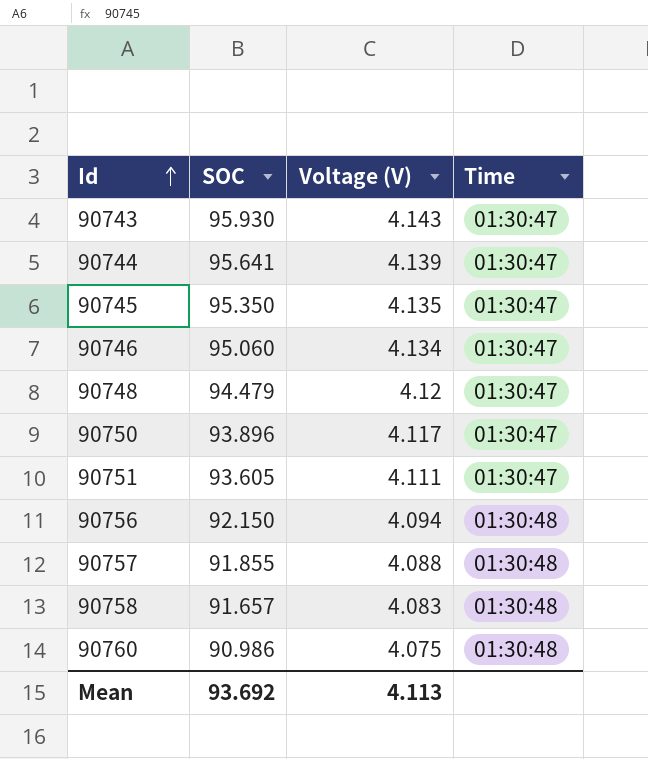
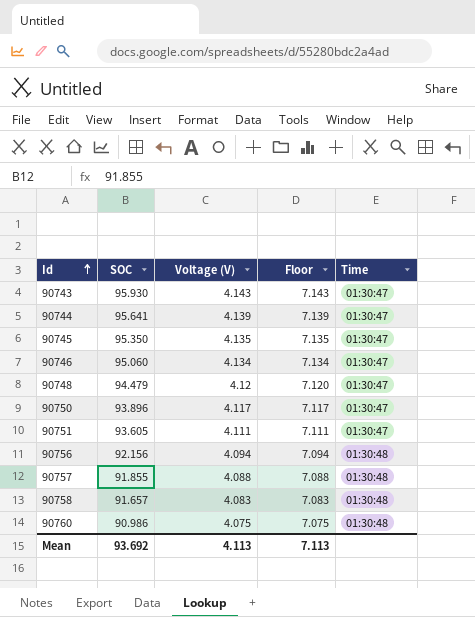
column Floor | formula: none -> [Voltage (V)] + 3
90756 | SOC: 92.150 -> 92.156

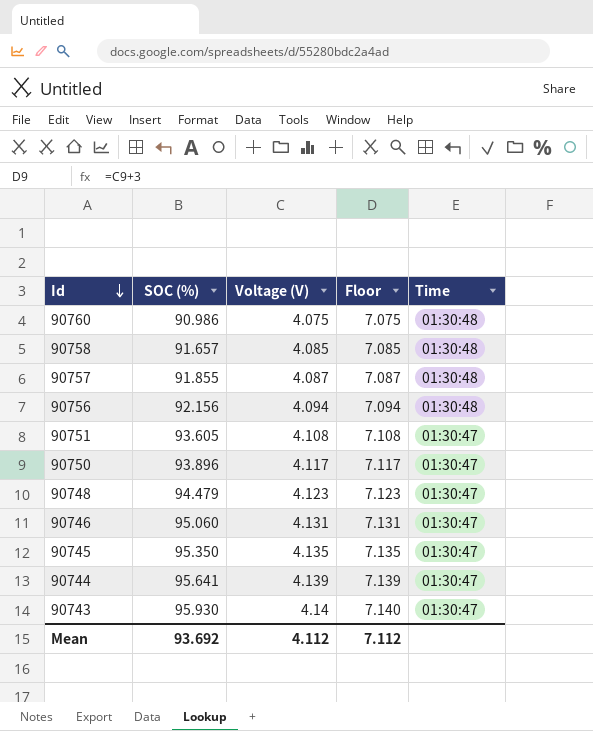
row order: Id ascending -> Id descending
column name: SOC -> SOC (%)
90758 | Voltage (V): 4.083 -> 4.085
90758 | Floor: 7.083 -> 7.085
90757 | Voltage (V): 4.088 -> 4.087
90757 | Floor: 7.088 -> 7.087
90751 | Voltage (V): 4.111 -> 4.108
90751 | Floor: 7.111 -> 7.108
90748 | Voltage (V): 4.12 -> 4.123
90748 | Floor: 7.120 -> 7.123
90746 | Voltage (V): 4.134 -> 4.131
90746 | Floor: 7.134 -> 7.131
90743 | Voltage (V): 4.143 -> 4.14
90743 | Floor: 7.143 -> 7.140
Mean | Voltage (V): 4.113 -> 4.112
Mean | Floor: 7.113 -> 7.112

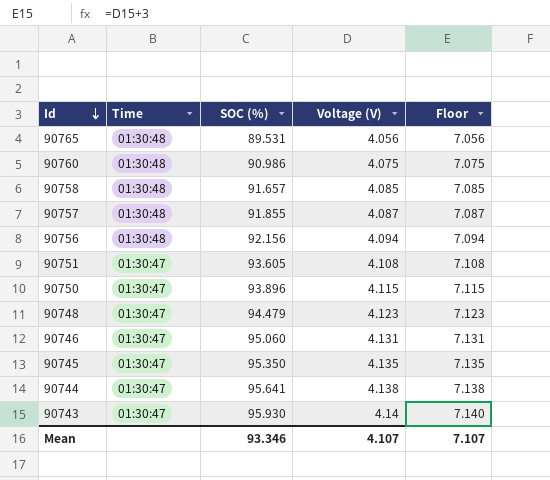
column Time | position: 5 -> 2
row 90765: none -> 01:30:48 | 89.531 | 4.056 | 7.056
90750 | Voltage (V): 4.117 -> 4.115
90750 | Floor: 7.117 -> 7.115
90744 | Voltage (V): 4.139 -> 4.138
90744 | Floor: 7.139 -> 7.138
Mean | SOC (%): 93.692 -> 93.346
Mean | Voltage (V): 4.112 -> 4.107
Mean | Floor: 7.112 -> 7.107

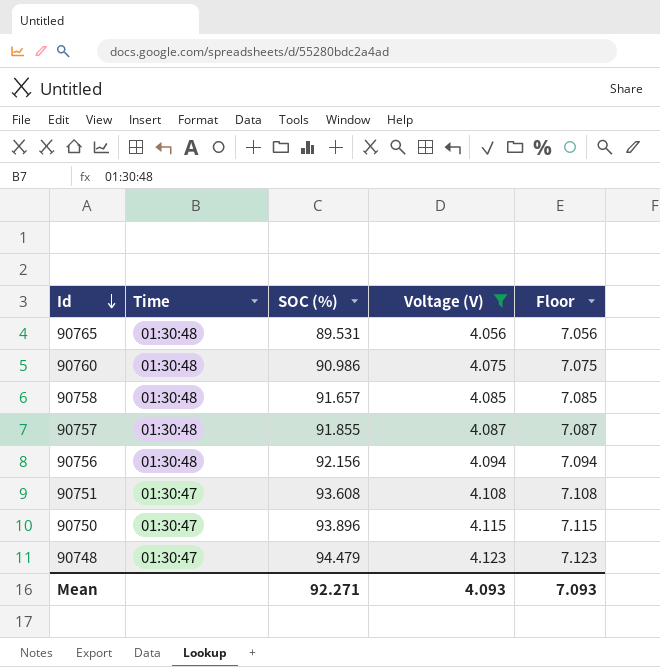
filter: none -> Voltage (V) <= 4.123
90751 | SOC (%): 93.605 -> 93.608
Mean | SOC (%): 93.346 -> 92.271
Mean | Voltage (V): 4.107 -> 4.093
Mean | Floor: 7.107 -> 7.093

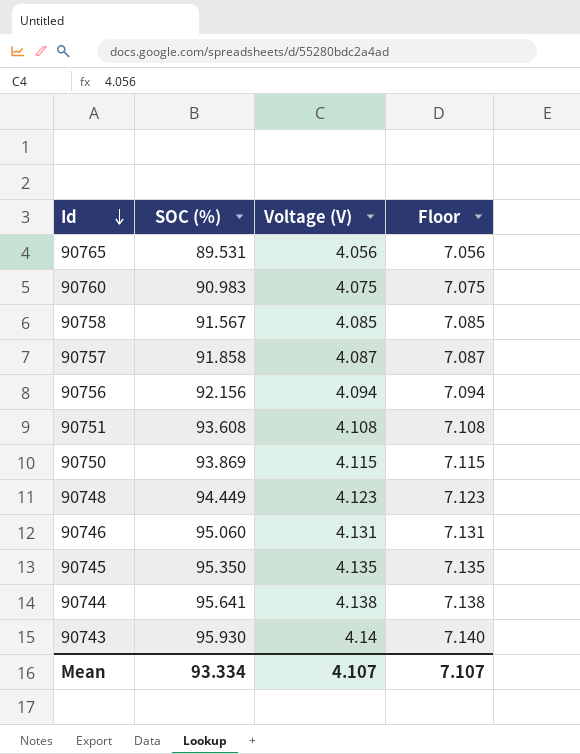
filter: Voltage (V) <= 4.123 -> none
column Time | position: 2 -> none
90760 | SOC (%): 90.986 -> 90.983
90758 | SOC (%): 91.657 -> 91.567
90757 | SOC (%): 91.855 -> 91.858
90750 | SOC (%): 93.896 -> 93.869
90748 | SOC (%): 94.479 -> 94.449
Mean | SOC (%): 92.271 -> 93.334
Mean | Voltage (V): 4.093 -> 4.107
Mean | Floor: 7.093 -> 7.107

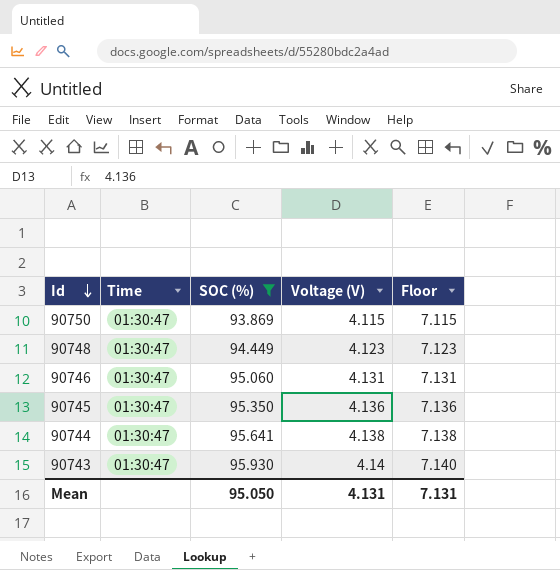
filter: none -> SOC (%) >= 93.869
column Time | position: none -> 2
90745 | Voltage (V): 4.135 -> 4.136
90745 | Floor: 7.135 -> 7.136
Mean | SOC (%): 93.334 -> 95.050
Mean | Voltage (V): 4.107 -> 4.131
Mean | Floor: 7.107 -> 7.131

